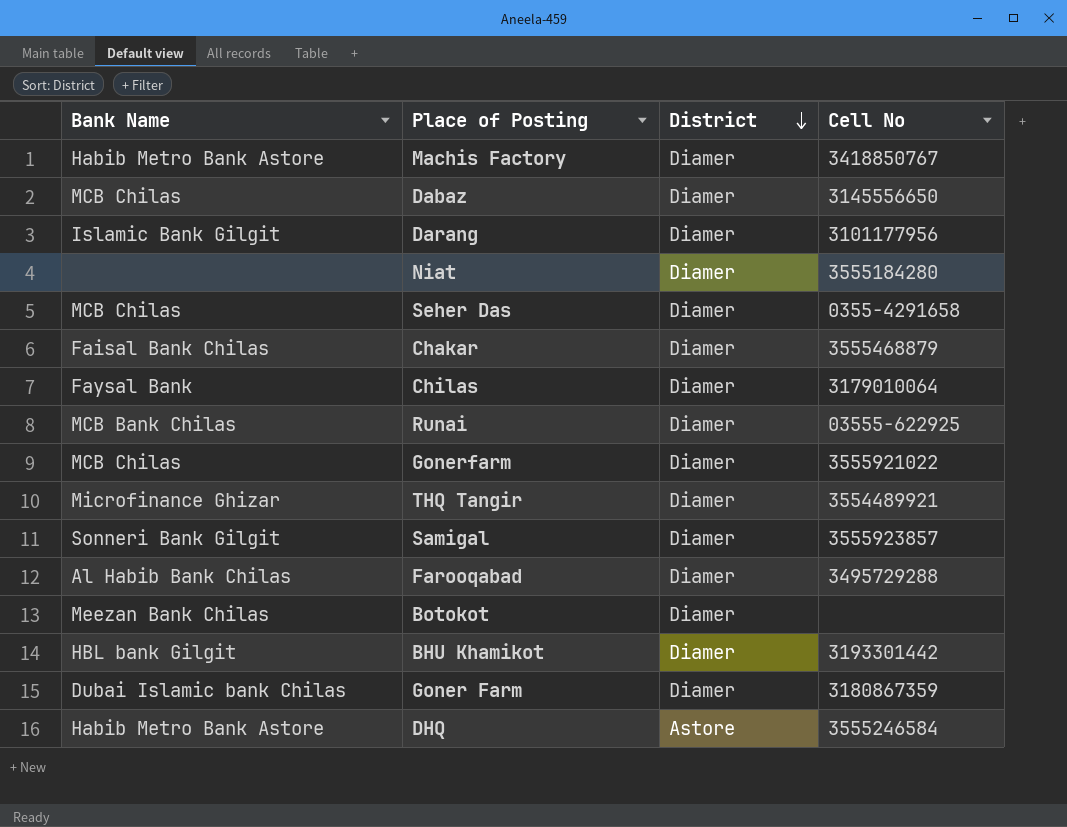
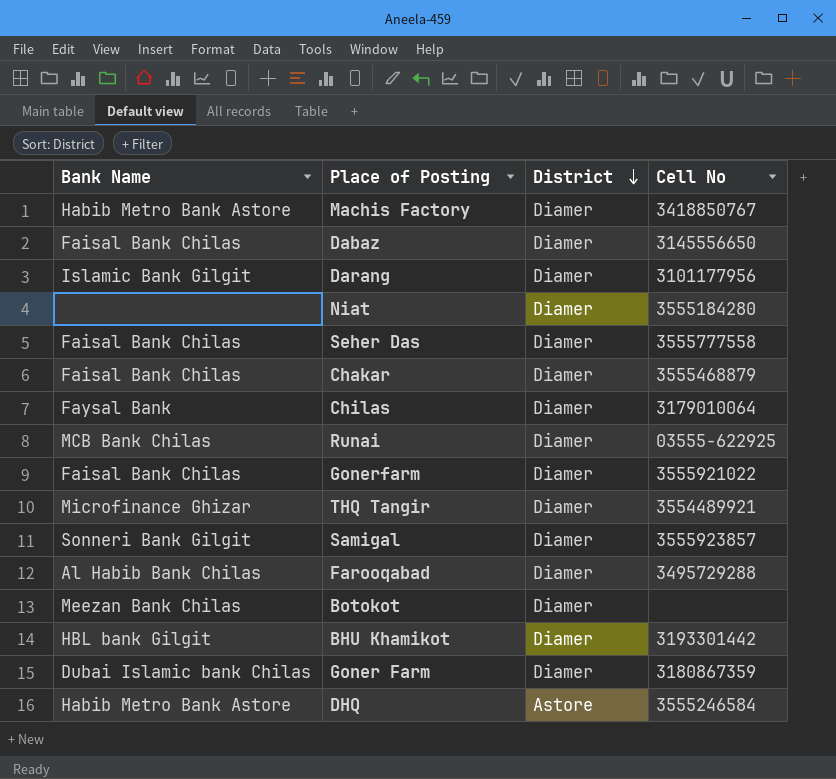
Dabaz | Bank Name: MCB Chilas -> Faisal Bank Chilas
Seher Das | Bank Name: MCB Chilas -> Faisal Bank Chilas
Seher Das | Cell No: 0355-4291658 -> 3555777558
Gonerfarm | Bank Name: MCB Chilas -> Faisal Bank Chilas

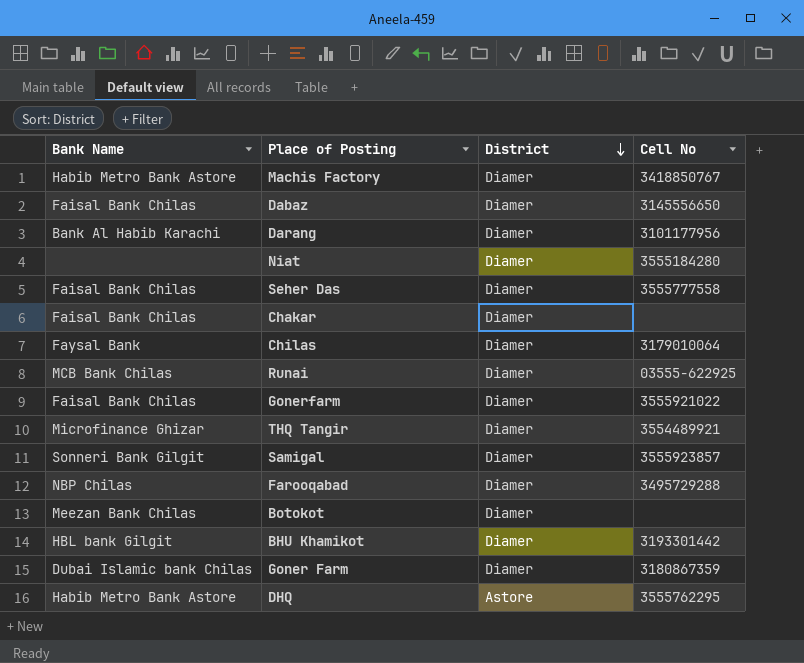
Darang | Bank Name: Islamic Bank Gilgit -> Bank Al Habib Karachi
Chakar | Cell No: 3555468879 -> none
Farooqabad | Bank Name: Al Habib Bank Chilas -> NBP Chilas
DHQ | Cell No: 3555246584 -> 3555762295

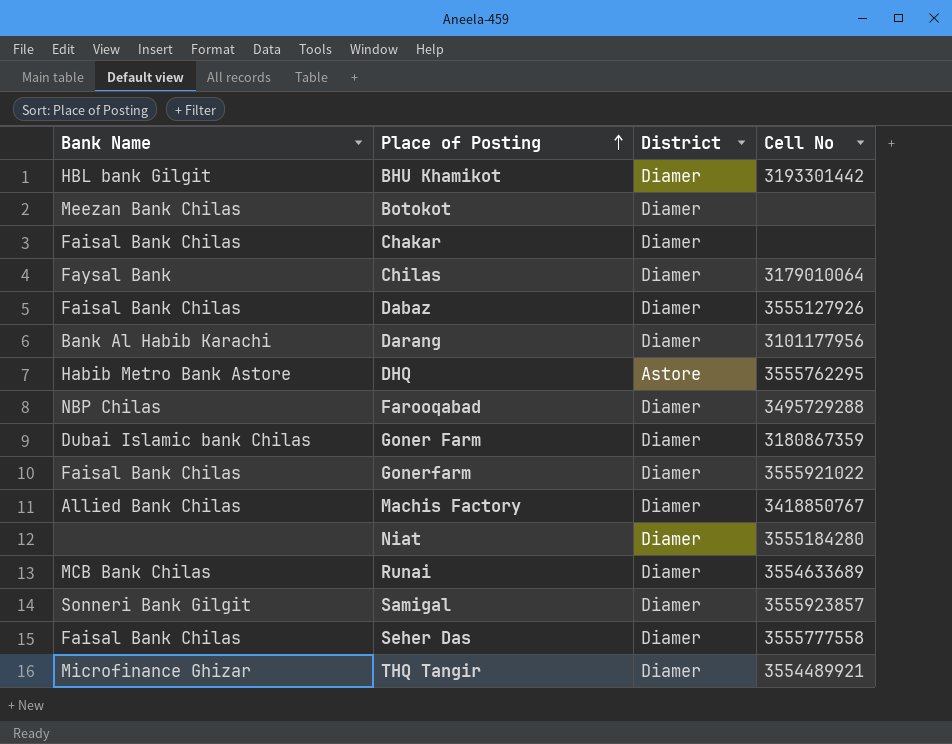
row order: District descending -> Place of Posting ascending
Dabaz | Cell No: 3145556650 -> 3555127926
Machis Factory | Bank Name: Habib Metro Bank Astore -> Allied Bank Chilas
Runai | Cell No: 03555-622925 -> 3554633689

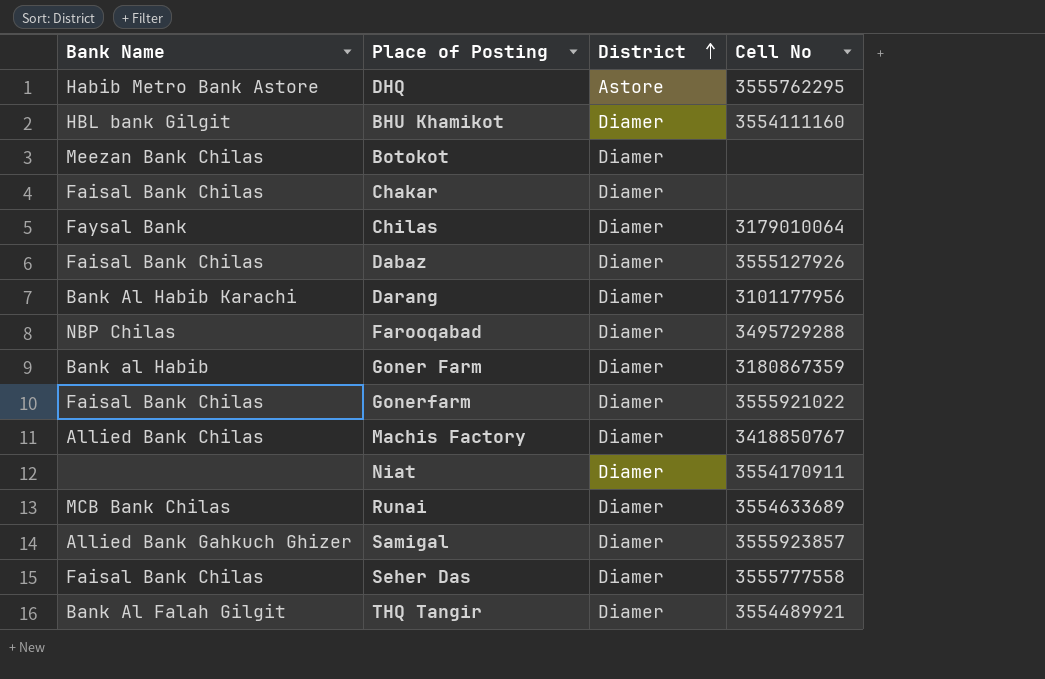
row order: Place of Posting ascending -> District ascending
BHU Khamikot | Cell No: 3193301442 -> 3554111160
Goner Farm | Bank Name: Dubai Islamic bank Chilas -> Bank al Habib
Niat | Cell No: 3555184280 -> 3554170911
Samigal | Bank Name: Sonneri Bank Gilgit -> Allied Bank Gahkuch Ghizer
THQ Tangir | Bank Name: Microfinance Ghizar -> Bank Al Falah Gilgit

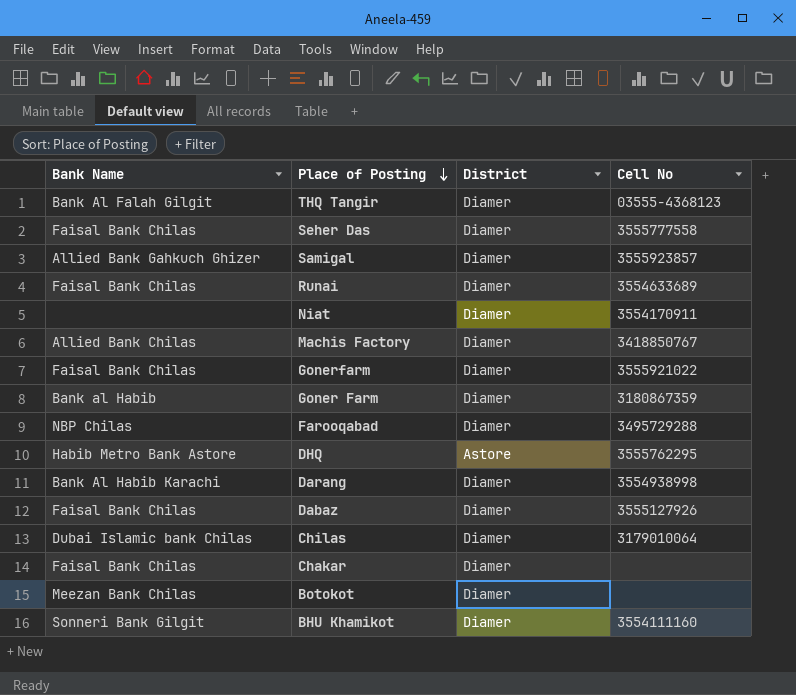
row order: District ascending -> Place of Posting descending
THQ Tangir | Cell No: 3554489921 -> 03555-4368123
Runai | Bank Name: MCB Bank Chilas -> Faisal Bank Chilas
Darang | Cell No: 3101177956 -> 3554938998
Chilas | Bank Name: Faysal Bank -> Dubai Islamic bank Chilas
BHU Khamikot | Bank Name: HBL bank Gilgit -> Sonneri Bank Gilgit

